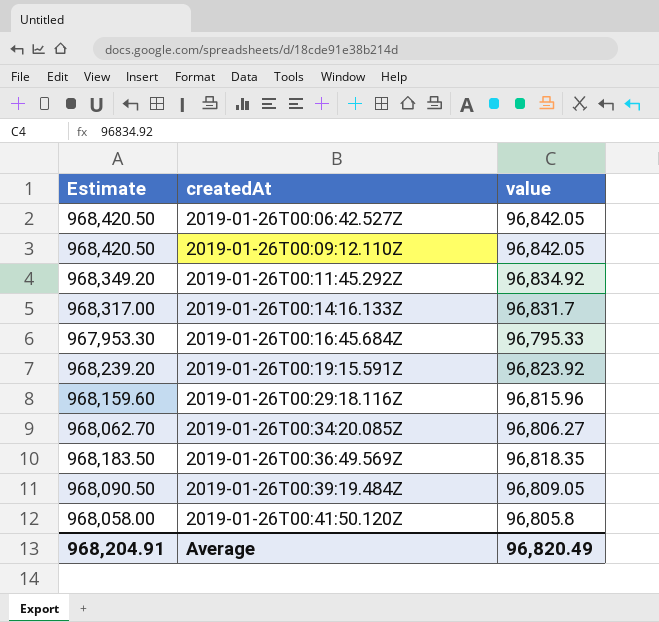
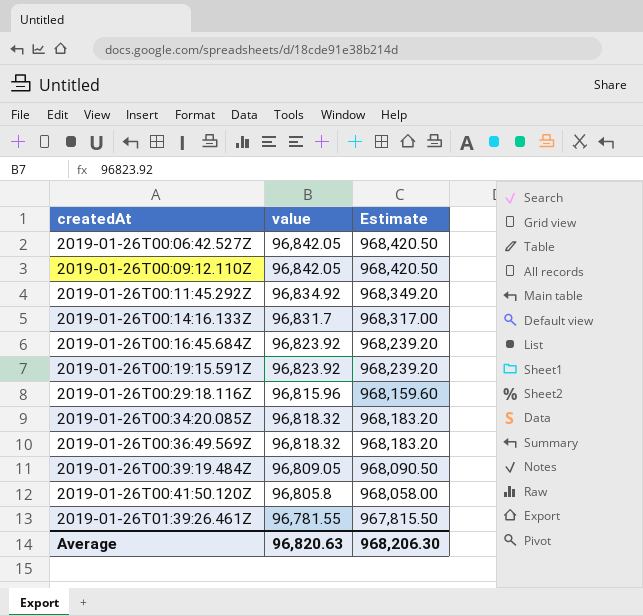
column Estimate | position: 1 -> 3
2019-01-26T00:16:45.684Z | value: 96,795.33 -> 96,823.92
2019-01-26T00:16:45.684Z | Estimate: 967,953.30 -> 968,239.20
2019-01-26T00:34:20.085Z | value: 96,806.27 -> 96,818.32
2019-01-26T00:34:20.085Z | Estimate: 968,062.70 -> 968,183.20
2019-01-26T00:36:49.569Z | value: 96,818.35 -> 96,818.32
2019-01-26T00:36:49.569Z | Estimate: 968,183.50 -> 968,183.20
row 2019-01-26T01:39:26.461Z: none -> 96,781.55 | 967,815.50
Average | value: 96,820.49 -> 96,820.63
Average | Estimate: 968,204.91 -> 968,206.30

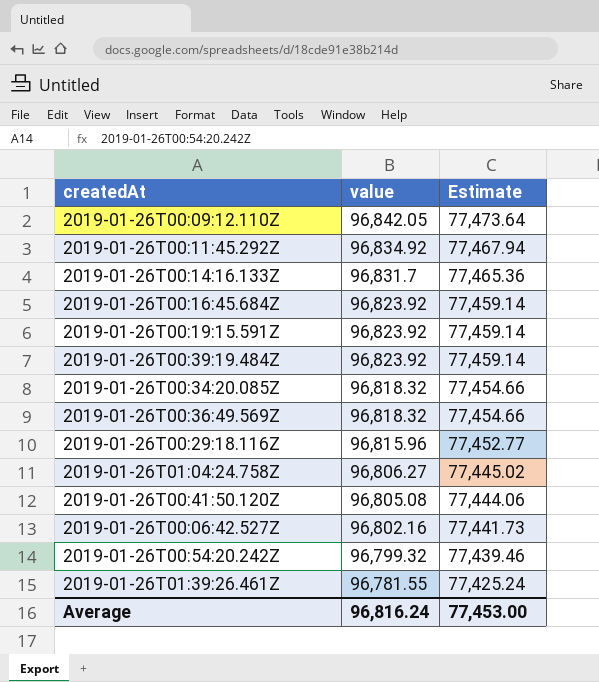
row order: createdAt ascending -> value descending
column Estimate | formula: [value] * 10 -> [value] * 0.8
2019-01-26T00:39:19.484Z | value: 96,809.05 -> 96,823.92
row 2019-01-26T01:04:24.758Z: none -> 96,806.27 | 77,445.02
2019-01-26T00:41:50.120Z | value: 96,805.8 -> 96,805.08
2019-01-26T00:06:42.527Z | value: 96,842.05 -> 96,802.16
row 2019-01-26T00:54:20.242Z: none -> 96,799.32 | 77,439.46
Average | value: 96,820.63 -> 96,816.24
Average | Estimate: 968,206.30 -> 77,453.00

